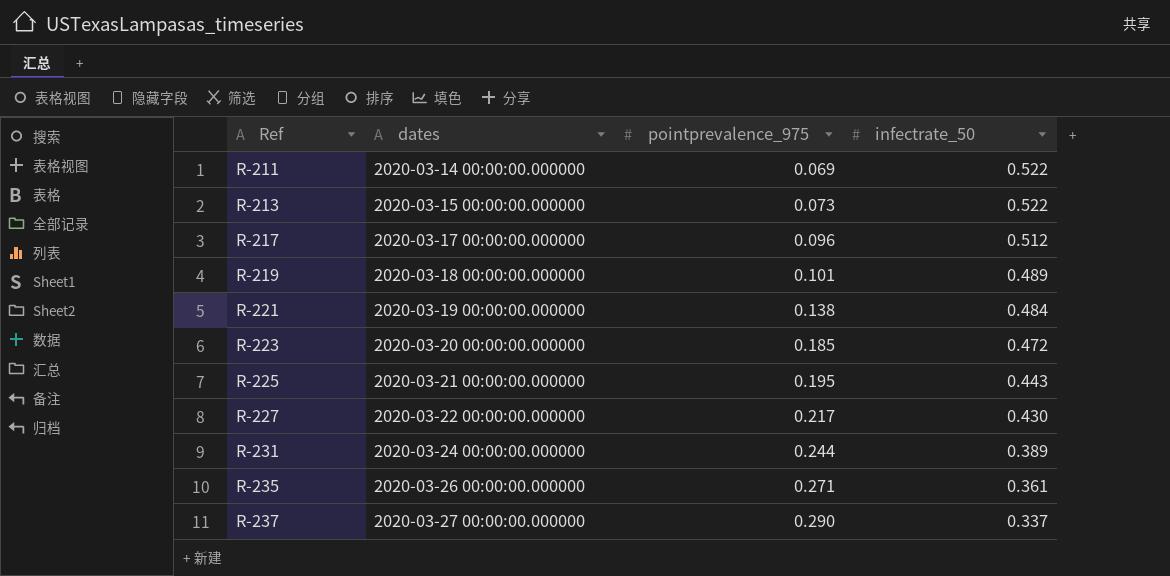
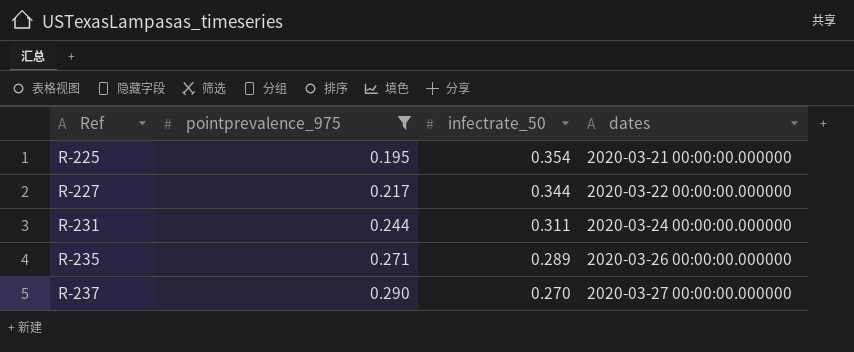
filter: none -> pointprevalence_975 >= 0.195
column dates | position: 2 -> 4
R-225 | infectrate_50: 0.443 -> 0.354
R-227 | infectrate_50: 0.430 -> 0.344
R-231 | infectrate_50: 0.389 -> 0.311
R-235 | infectrate_50: 0.361 -> 0.289
R-237 | infectrate_50: 0.337 -> 0.270

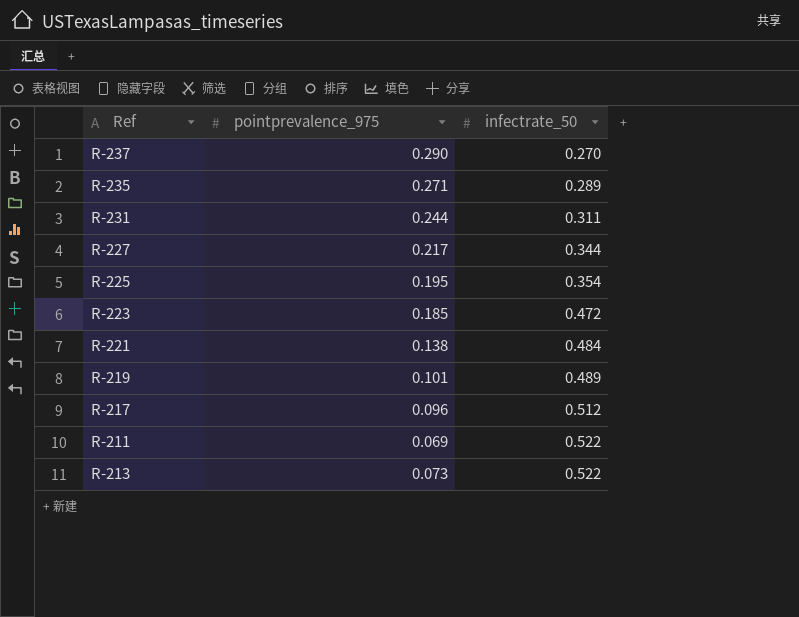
filter: pointprevalence_975 >= 0.195 -> none
row order: Ref ascending -> infectrate_50 ascending
column dates | position: 4 -> none

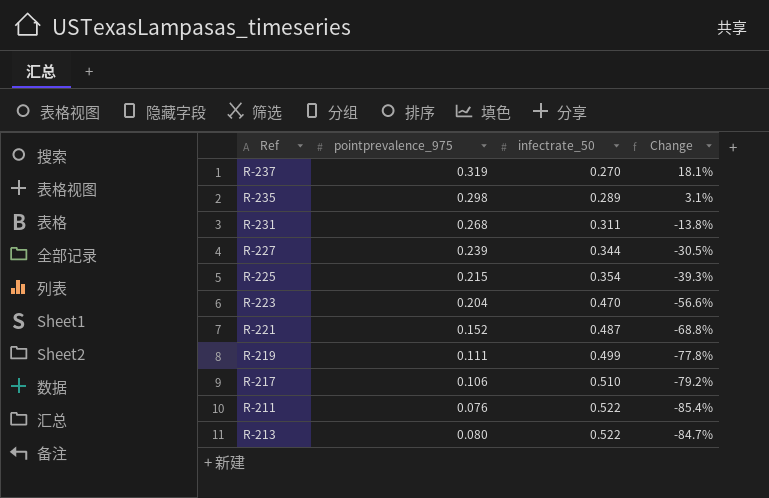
column Change | formula: none -> ([pointprevalence_975] - [infectrate_50]) / [infectrate_50]
R-237 | pointprevalence_975: 0.290 -> 0.319
R-235 | pointprevalence_975: 0.271 -> 0.298
R-231 | pointprevalence_975: 0.244 -> 0.268
R-227 | pointprevalence_975: 0.217 -> 0.239
R-225 | pointprevalence_975: 0.195 -> 0.215
R-223 | pointprevalence_975: 0.185 -> 0.204
R-223 | infectrate_50: 0.472 -> 0.470
R-221 | pointprevalence_975: 0.138 -> 0.152
R-221 | infectrate_50: 0.484 -> 0.487
R-219 | pointprevalence_975: 0.101 -> 0.111
R-219 | infectrate_50: 0.489 -> 0.499
R-217 | pointprevalence_975: 0.096 -> 0.106
R-217 | infectrate_50: 0.512 -> 0.510
R-211 | pointprevalence_975: 0.069 -> 0.076
R-213 | pointprevalence_975: 0.073 -> 0.080

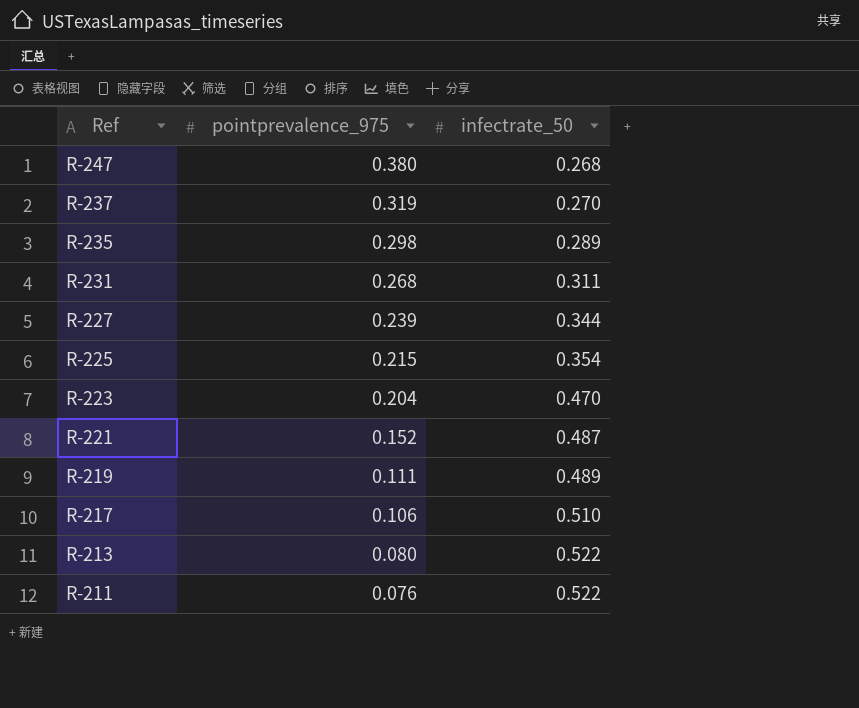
row order: infectrate_50 ascending -> Ref descending
column Change | formula: ([pointprevalence_975] - [infectrate_50]) / [infectrate_50] -> none
row R-247: none -> 0.380 | 0.268
R-219 | infectrate_50: 0.499 -> 0.489

